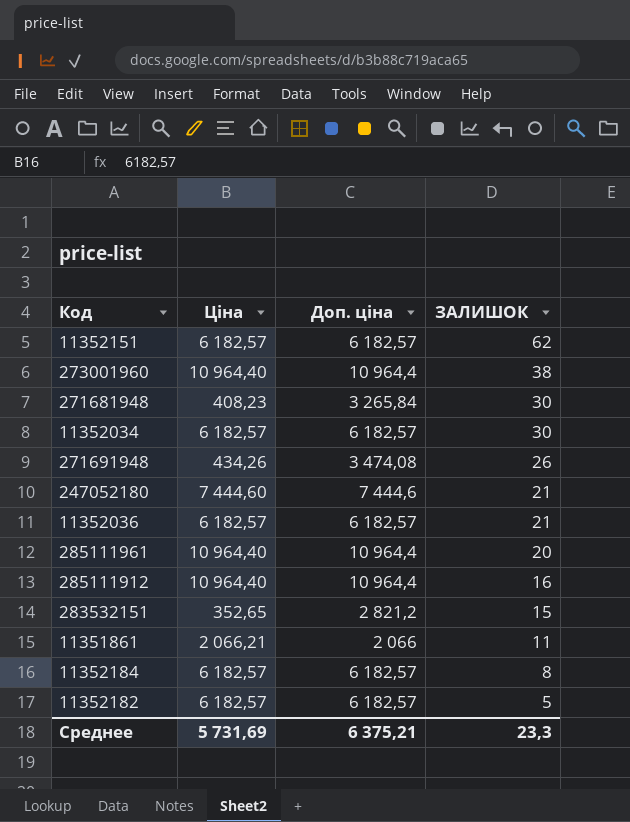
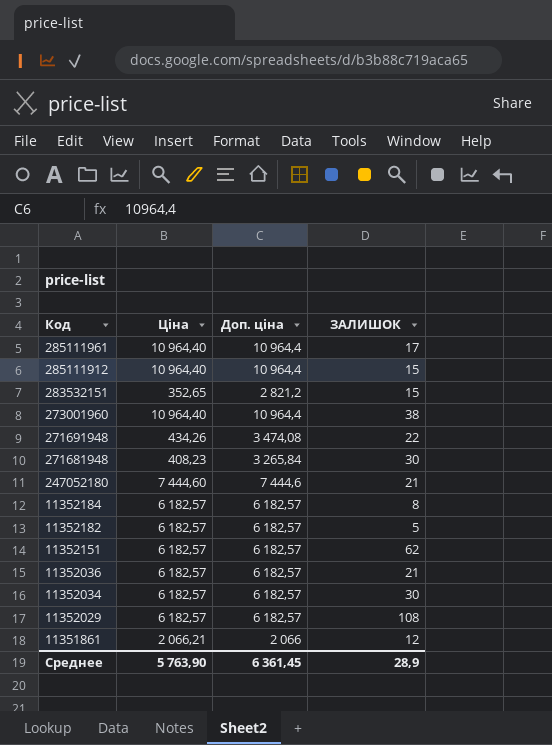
row order: ЗАЛИШОК descending -> Код descending
285111961 | ЗАЛИШОК: 20 -> 17
285111912 | ЗАЛИШОК: 16 -> 15
271691948 | ЗАЛИШОК: 26 -> 22
row 11352029: none -> 6 182,57 | 6 182,57 | 108
11351861 | ЗАЛИШОК: 11 -> 12
Среднее | Ціна: 5 731,69 -> 5 763,90
Среднее | Доп. ціна: 6 375,21 -> 6 361,45
Среднее | ЗАЛИШОК: 23,3 -> 28,9

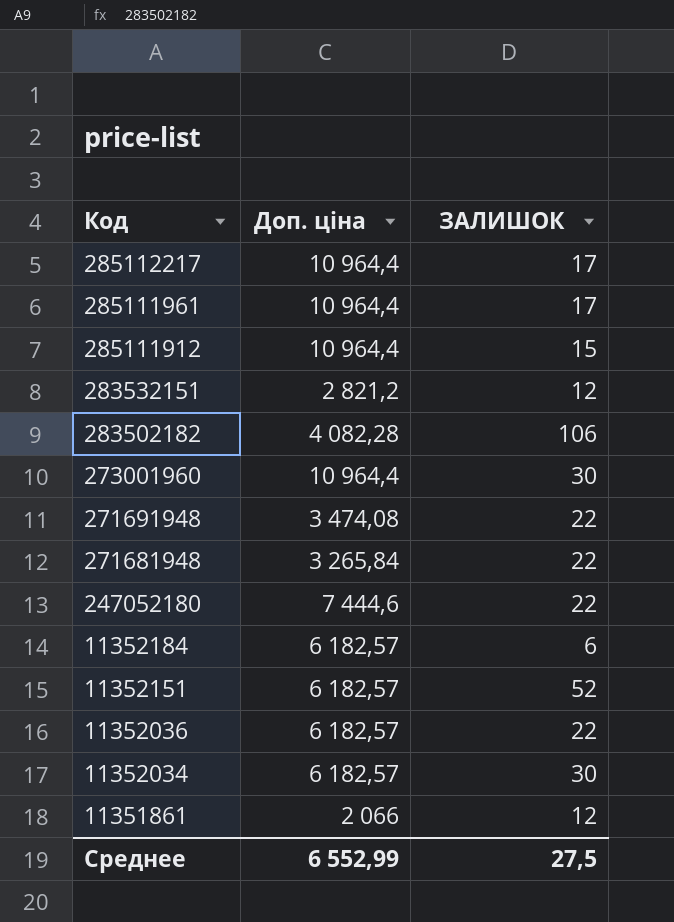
column Ціна | position: 2 -> none
row 11352182: 6 182,57 | 6 182,57 | 5 -> none
row 11352029: 6 182,57 | 6 182,57 | 108 -> none
row 285112217: none -> 10 964,4 | 17
283532151 | ЗАЛИШОК: 15 -> 12
row 283502182: none -> 4 082,28 | 106
273001960 | ЗАЛИШОК: 38 -> 30
271681948 | ЗАЛИШОК: 30 -> 22
247052180 | ЗАЛИШОК: 21 -> 22
11352184 | ЗАЛИШОК: 8 -> 6
11352151 | ЗАЛИШОК: 62 -> 52
11352036 | ЗАЛИШОК: 21 -> 22
Среднее | Доп. ціна: 6 361,45 -> 6 552,99
Среднее | ЗАЛИШОК: 28,9 -> 27,5

